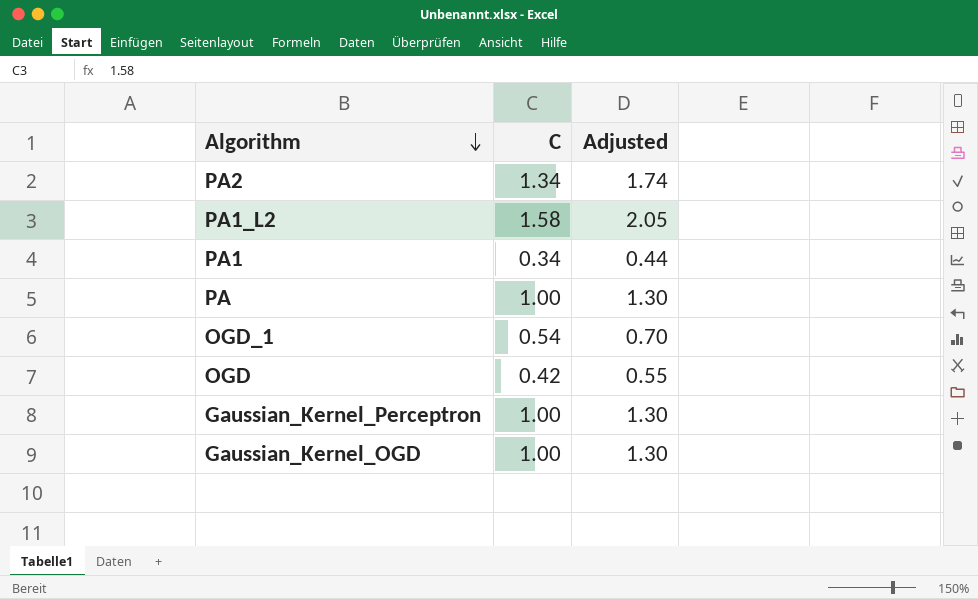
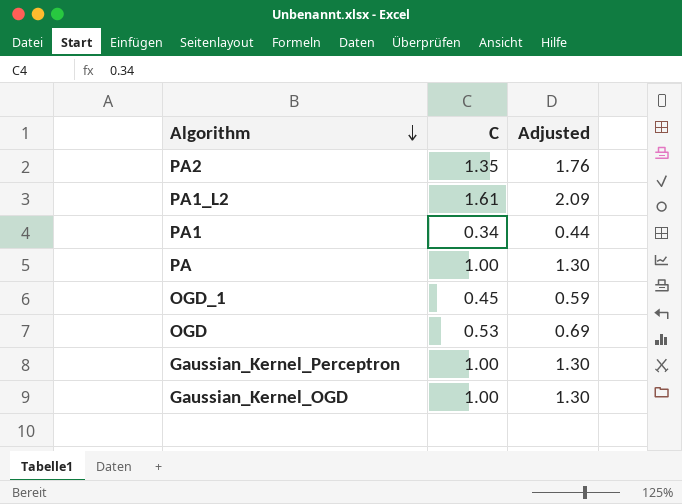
PA2 | C: 1.34 -> 1.35
PA2 | Adjusted: 1.74 -> 1.76
PA1_L2 | C: 1.58 -> 1.61
PA1_L2 | Adjusted: 2.05 -> 2.09
OGD_1 | C: 0.54 -> 0.45
OGD_1 | Adjusted: 0.70 -> 0.59
OGD | C: 0.42 -> 0.53
OGD | Adjusted: 0.55 -> 0.69

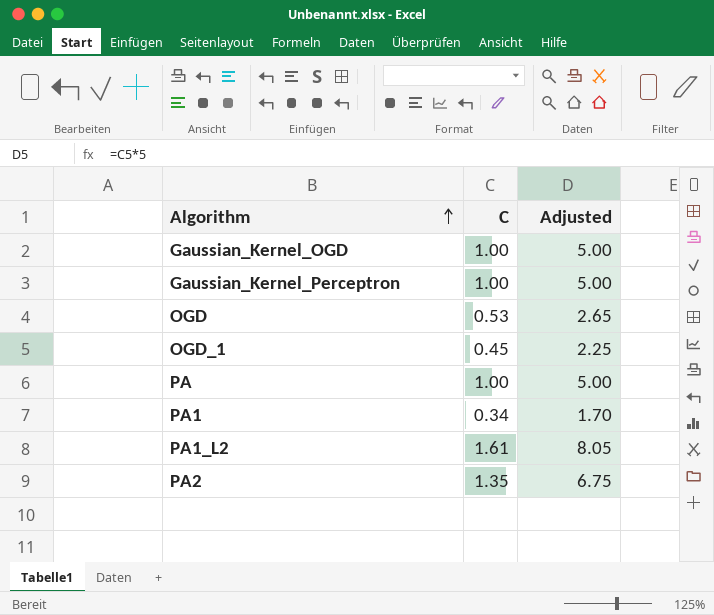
row order: Algorithm descending -> Algorithm ascending
column Adjusted | formula: [C] * 1.3 -> [C] * 5

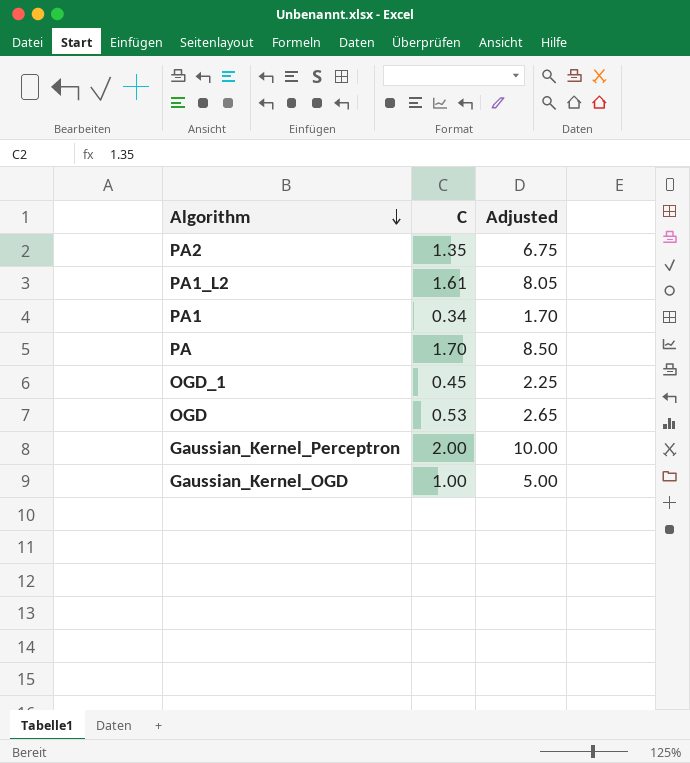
row order: Algorithm ascending -> Algorithm descending
PA | C: 1.00 -> 1.70
PA | Adjusted: 5.00 -> 8.50
Gaussian_Kernel_Perceptron | C: 1.00 -> 2.00
Gaussian_Kernel_Perceptron | Adjusted: 5.00 -> 10.00

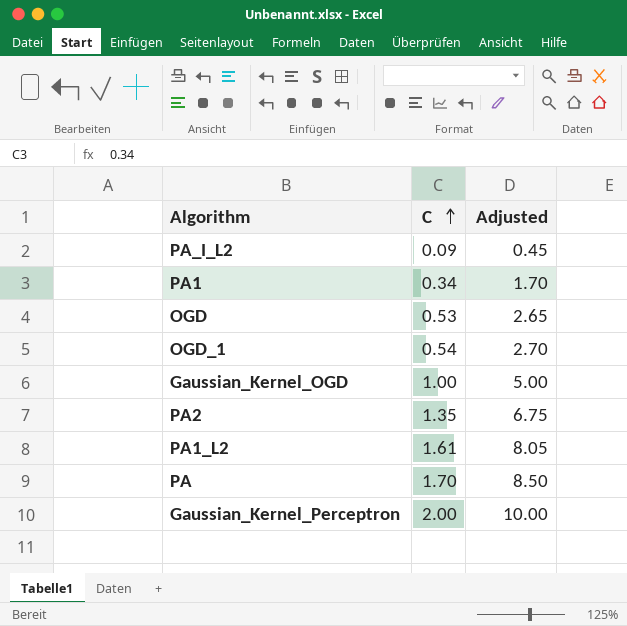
row order: Algorithm descending -> C ascending
row PA_I_L2: none -> 0.09 | 0.45
OGD_1 | C: 0.45 -> 0.54
OGD_1 | Adjusted: 2.25 -> 2.70

